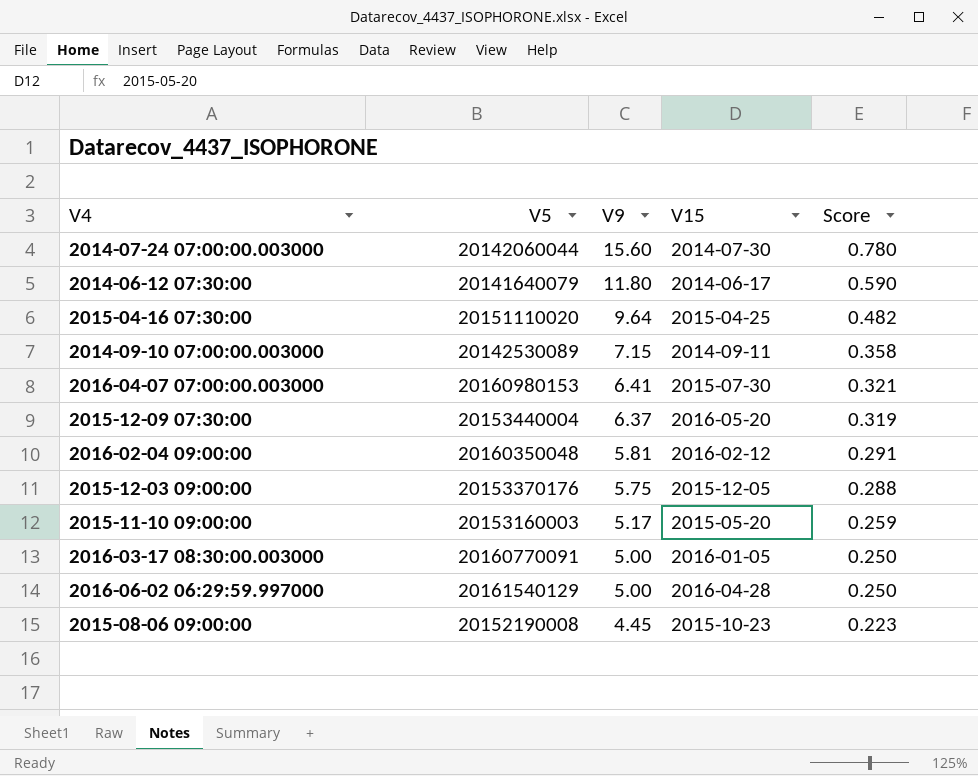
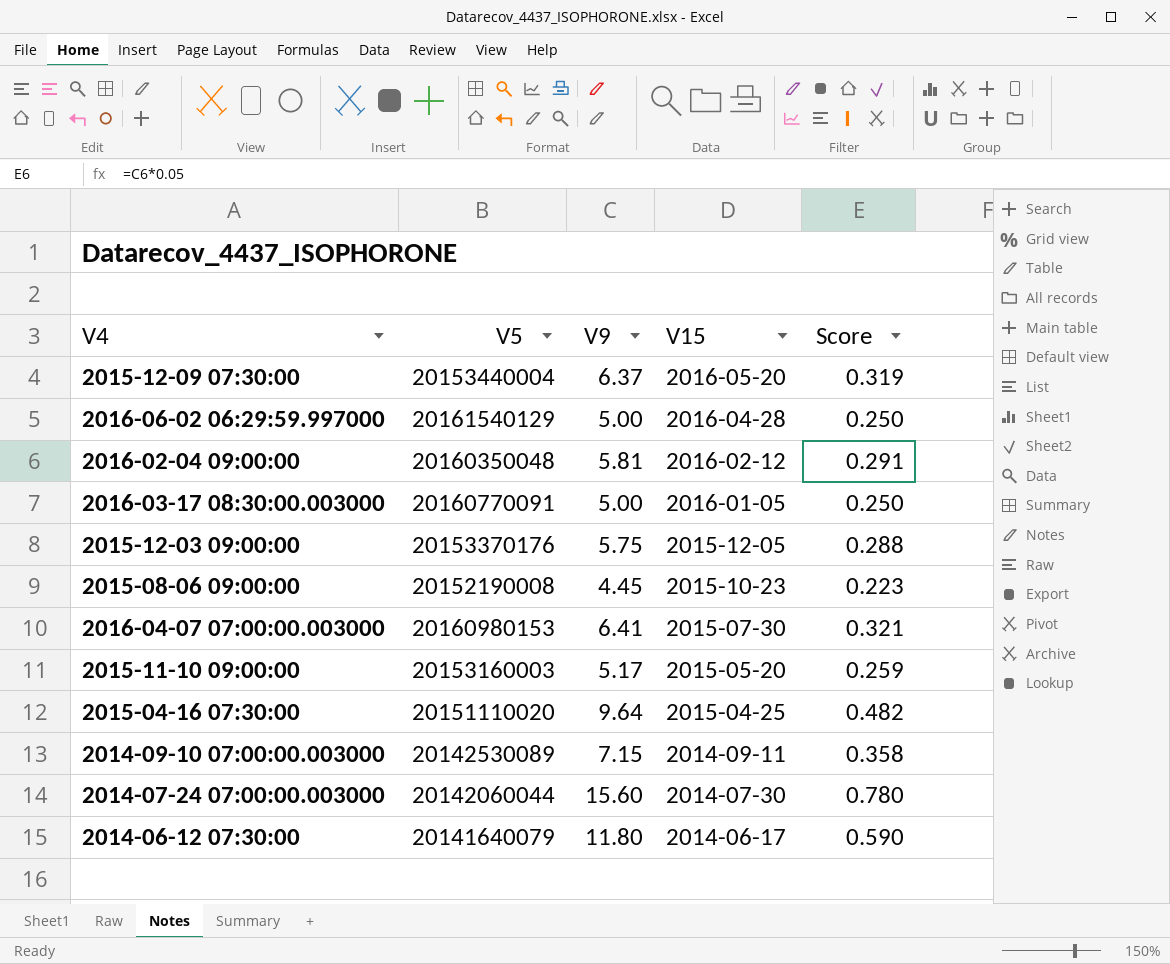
row order: V9 descending -> V15 descending

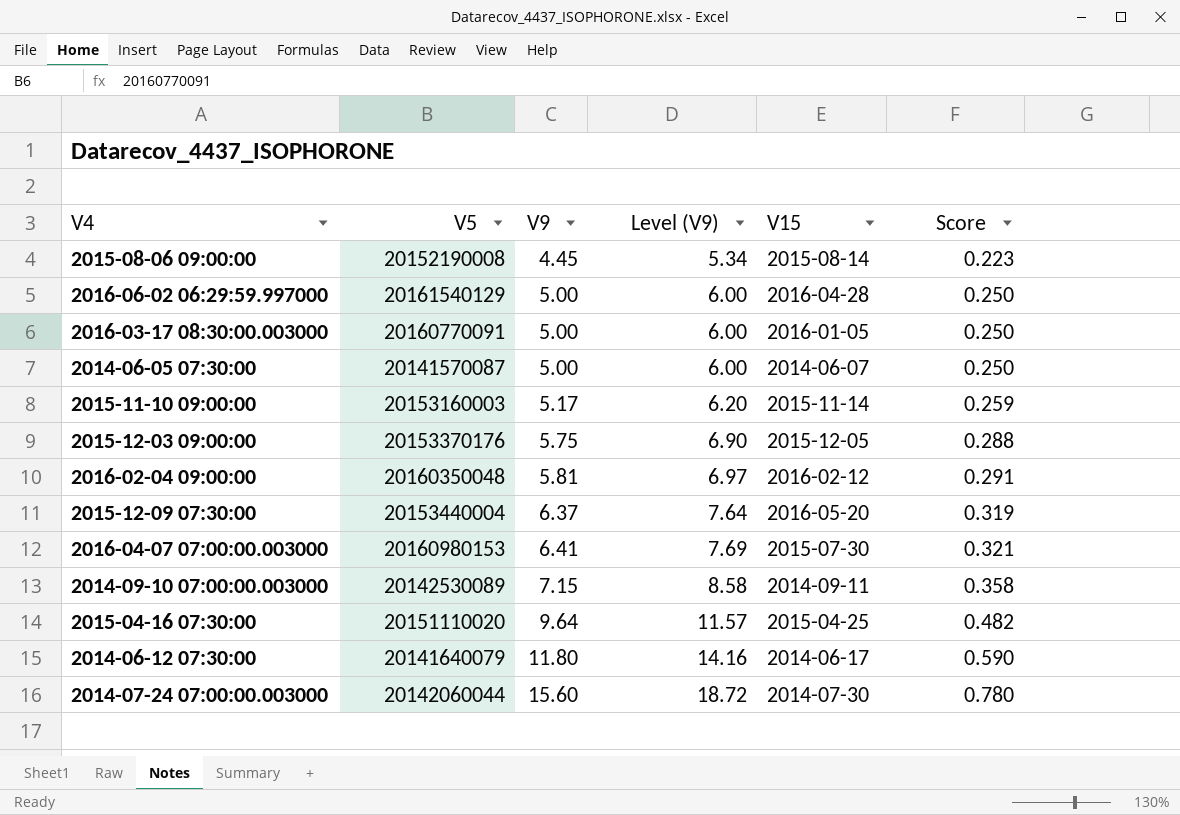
row order: V15 descending -> V9 ascending
column Level (V9) | formula: none -> [V9] * 1.2
2015-08-06 09:00:00 | V15: 2015-10-23 -> 2015-08-14
row 2014-06-05 07:30:00: none -> 20141570087 | 5.00 | 6.00 | 2014-06-07 | 0.250
2015-11-10 09:00:00 | V15: 2015-05-20 -> 2015-11-14

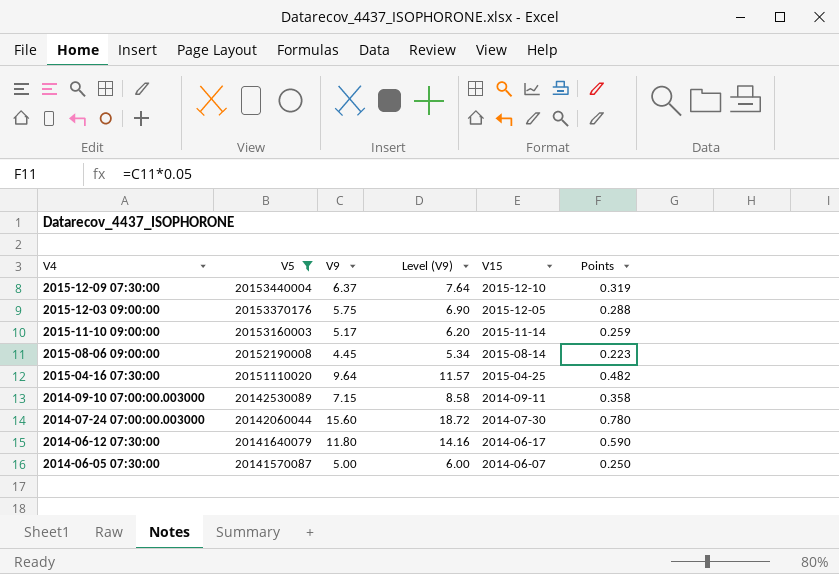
filter: none -> V5 <= 20153440004
row order: V9 ascending -> V4 descending
column name: Score -> Points
2015-12-09 07:30:00 | V15: 2016-05-20 -> 2015-12-10

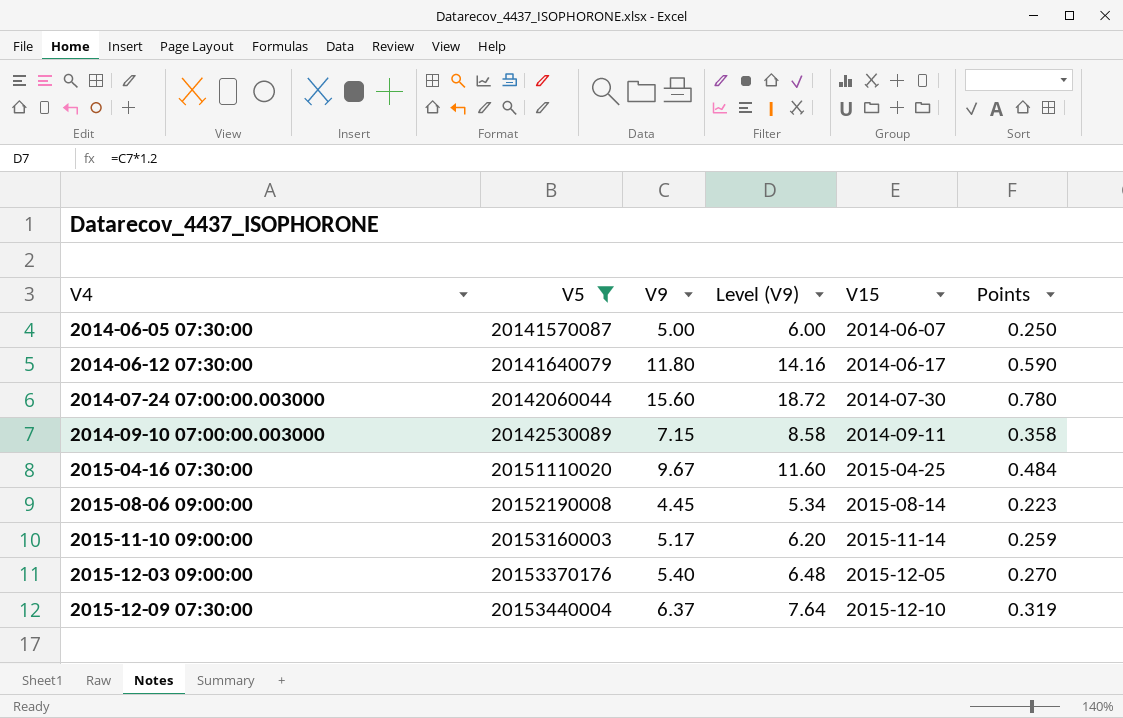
row order: V4 descending -> V4 ascending
2015-04-16 07:30:00 | V9: 9.64 -> 9.67
2015-04-16 07:30:00 | Level (V9): 11.57 -> 11.60
2015-04-16 07:30:00 | Points: 0.482 -> 0.484
2015-12-03 09:00:00 | V9: 5.75 -> 5.40
2015-12-03 09:00:00 | Level (V9): 6.90 -> 6.48
2015-12-03 09:00:00 | Points: 0.288 -> 0.270

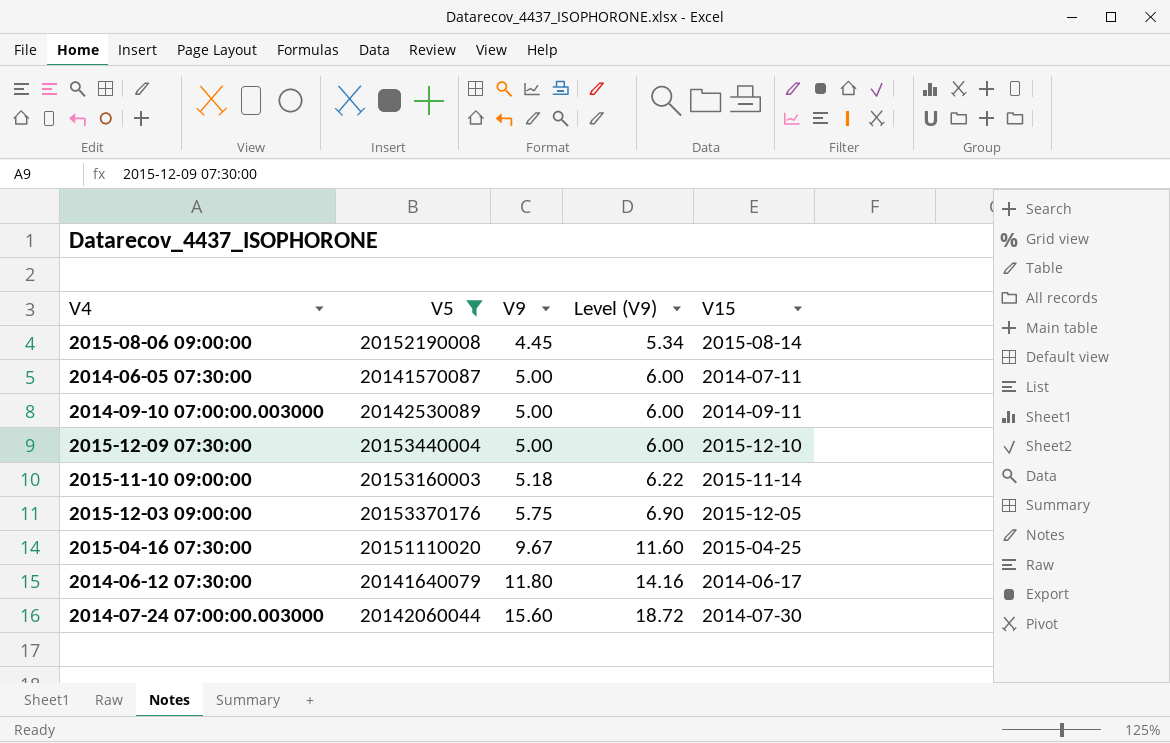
row order: V4 ascending -> V9 ascending
column Points | formula: [V9] * 0.05 -> none
2014-06-05 07:30:00 | V15: 2014-06-07 -> 2014-07-11
2014-09-10 07:00:00.003000 | V9: 7.15 -> 5.00
2014-09-10 07:00:00.003000 | Level (V9): 8.58 -> 6.00
2015-12-09 07:30:00 | V9: 6.37 -> 5.00
2015-12-09 07:30:00 | Level (V9): 7.64 -> 6.00
2015-11-10 09:00:00 | V9: 5.17 -> 5.18
2015-11-10 09:00:00 | Level (V9): 6.20 -> 6.22
2015-12-03 09:00:00 | V9: 5.40 -> 5.75
2015-12-03 09:00:00 | Level (V9): 6.48 -> 6.90

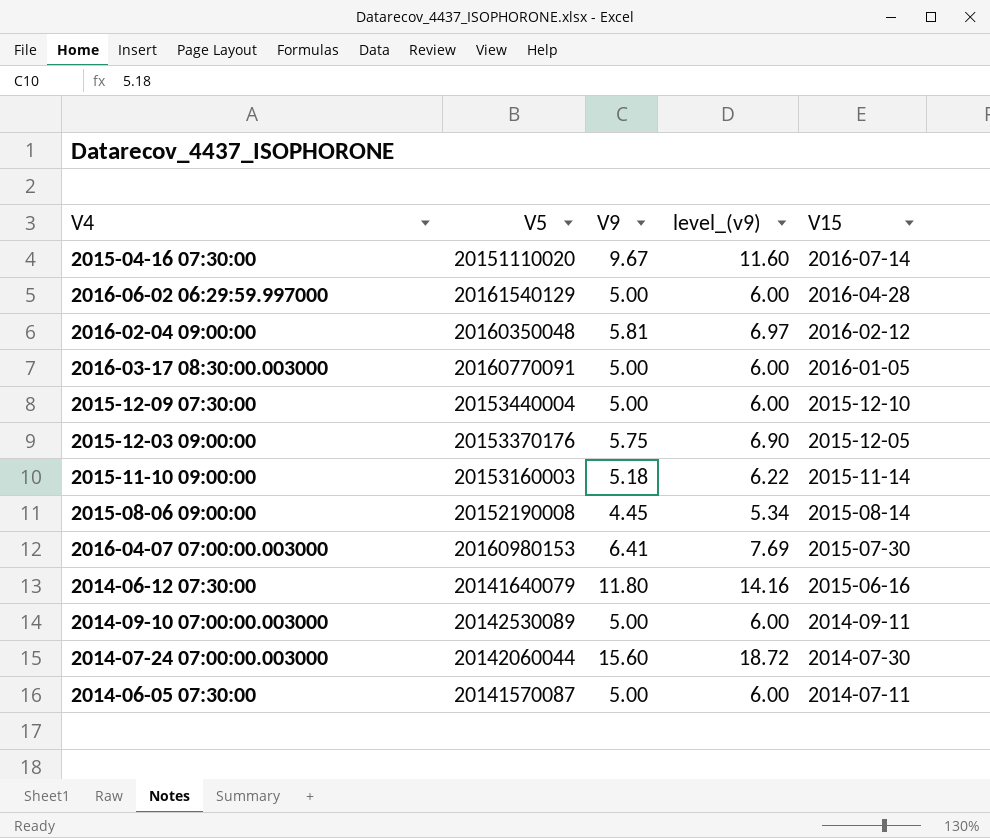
filter: V5 <= 20153440004 -> none
row order: V9 ascending -> V15 descending
column name: Level (V9) -> level_(v9)
2015-04-16 07:30:00 | V15: 2015-04-25 -> 2016-07-14
2014-06-12 07:30:00 | V15: 2014-06-17 -> 2015-06-16

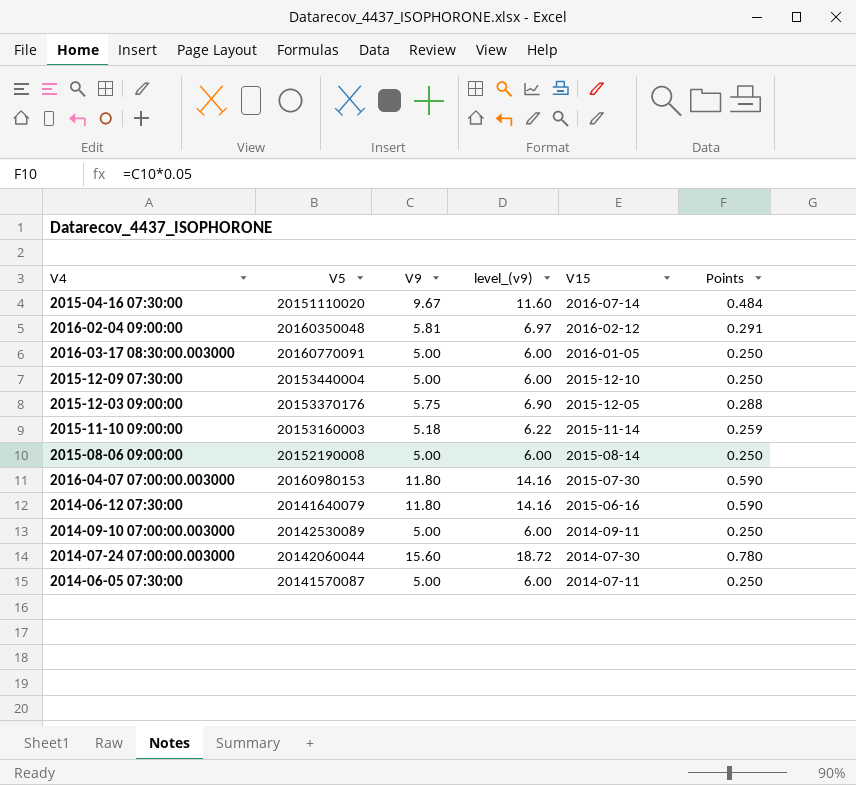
column Points | formula: none -> [V9] * 0.05
row 2016-06-02 06:29:59.997000: 20161540129 | 5.00 | 6.00 | 2016-04-28 -> none
2015-08-06 09:00:00 | V9: 4.45 -> 5.00
2015-08-06 09:00:00 | level_(v9): 5.34 -> 6.00
2016-04-07 07:00:00.003000 | V9: 6.41 -> 11.80
2016-04-07 07:00:00.003000 | level_(v9): 7.69 -> 14.16

